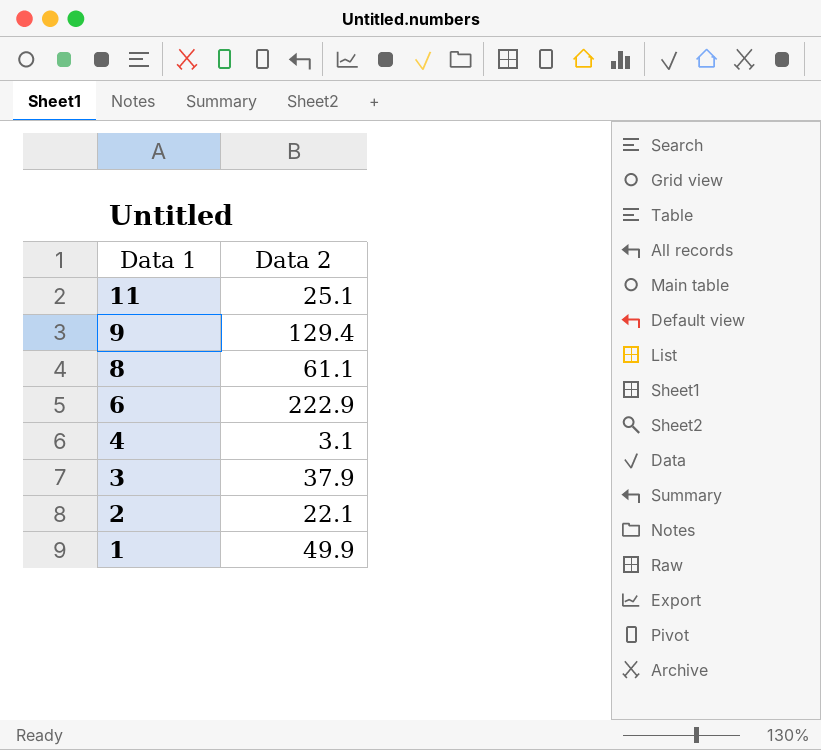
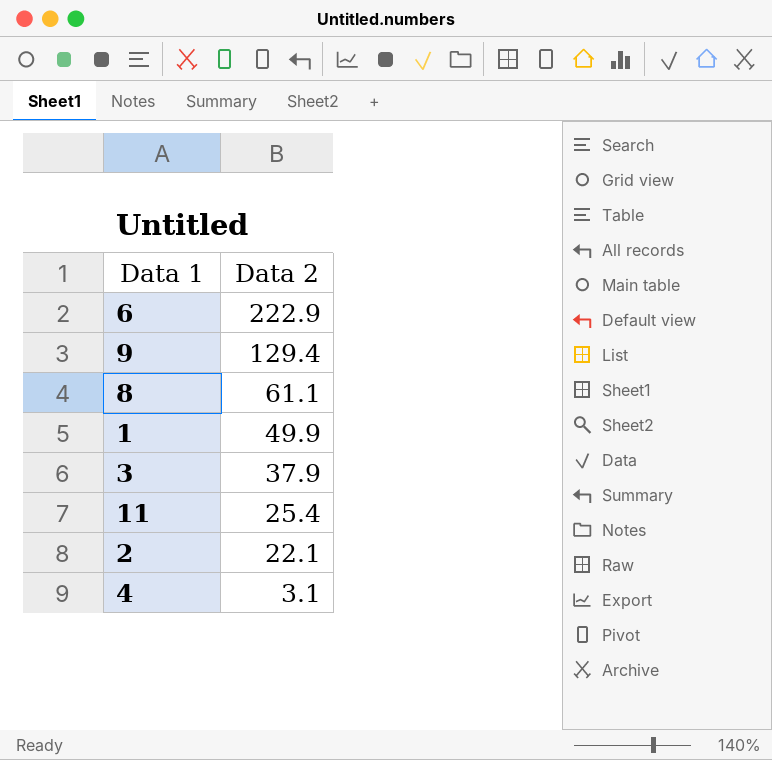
row order: Data 1 descending -> Data 2 descending
11 | Data 2: 25.1 -> 25.4

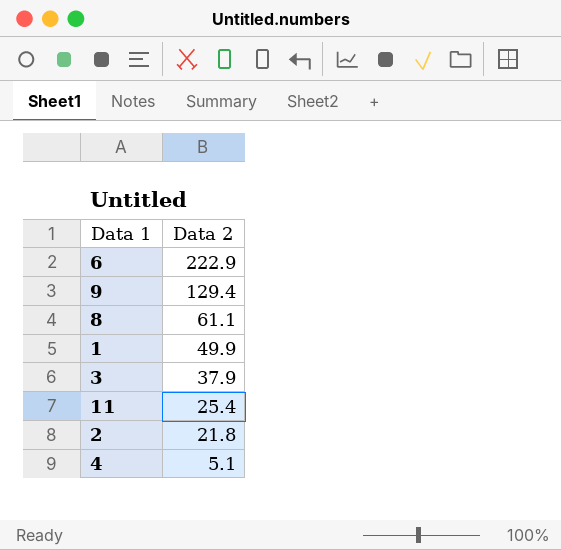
2 | Data 2: 22.1 -> 21.8
4 | Data 2: 3.1 -> 5.1

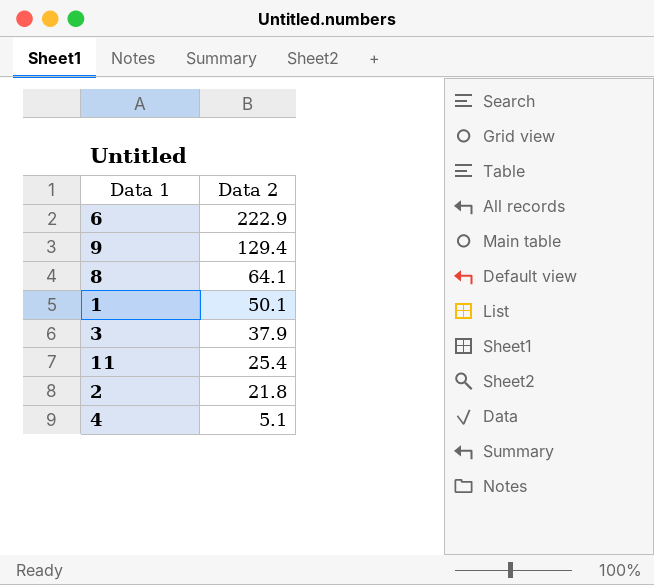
8 | Data 2: 61.1 -> 64.1
1 | Data 2: 49.9 -> 50.1

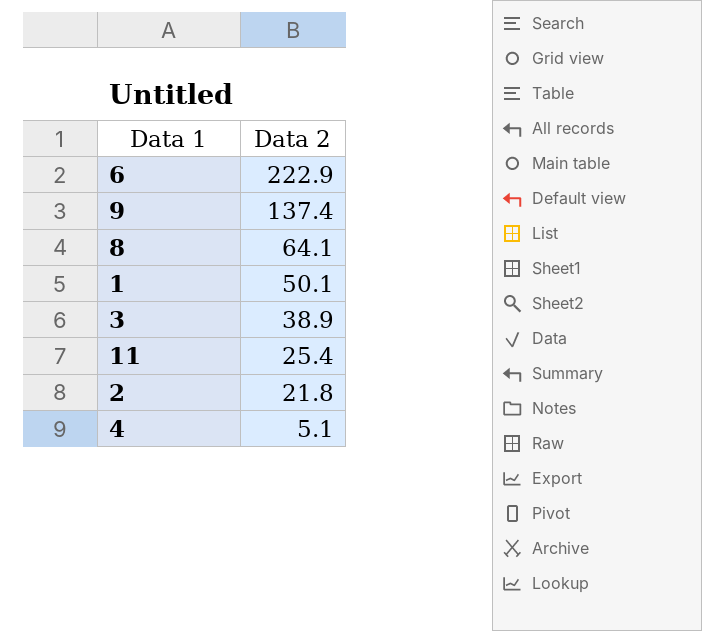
9 | Data 2: 129.4 -> 137.4
3 | Data 2: 37.9 -> 38.9

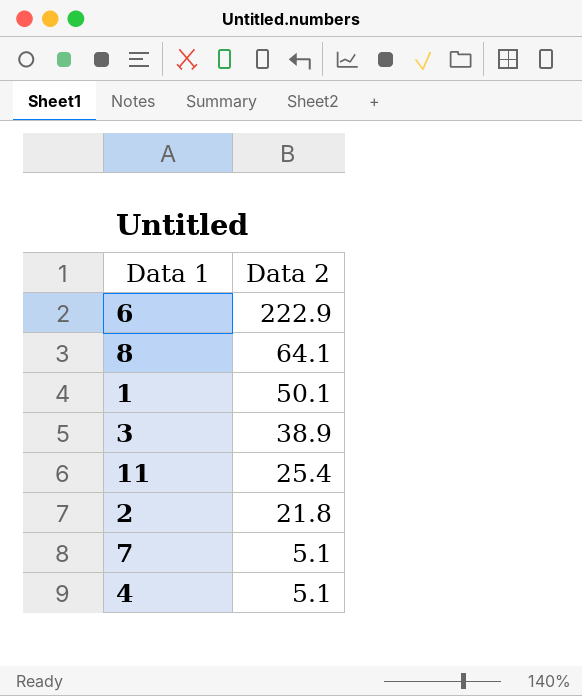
row 9: 137.4 -> none
row 7: none -> 5.1

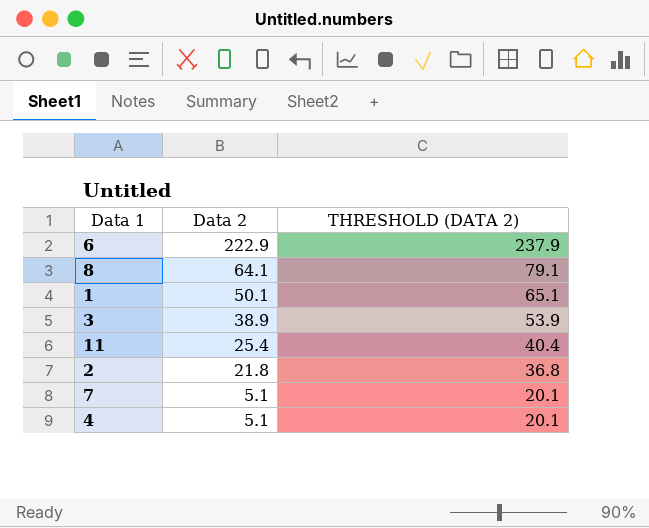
column THRESHOLD (DATA 2) | formula: none -> [Data 2] + 15

